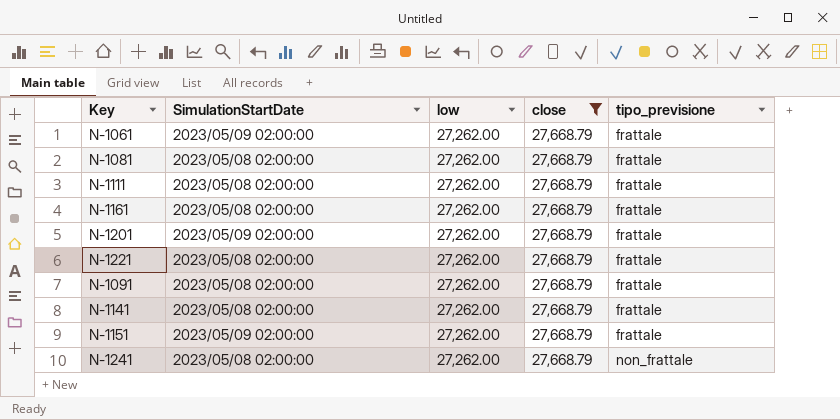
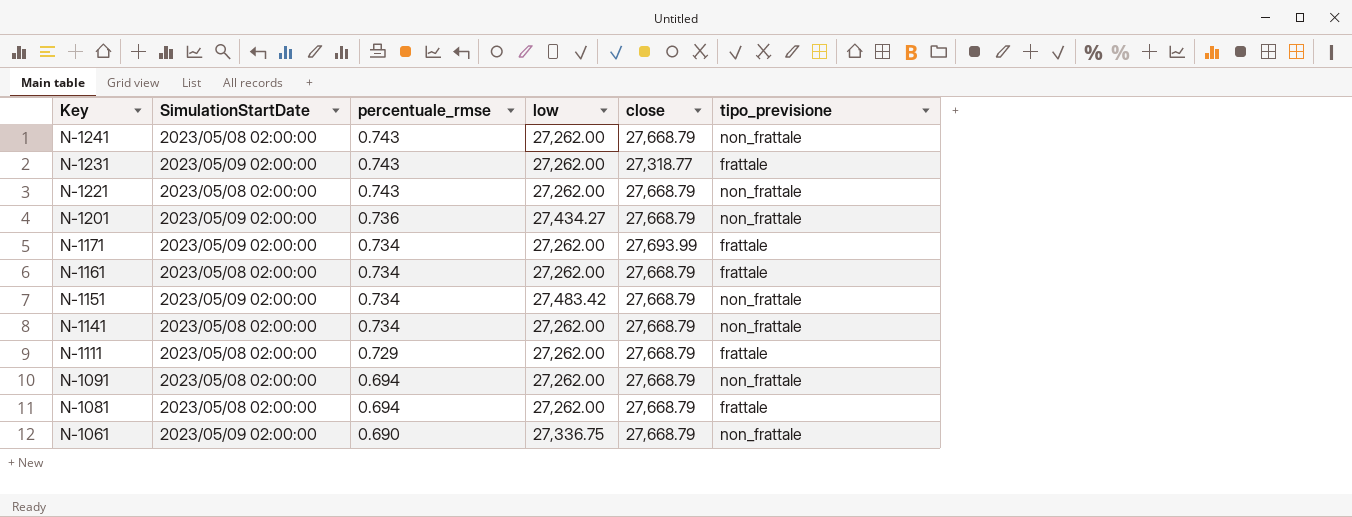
filter: close = 27,668.79 -> none
row order: tipo_previsione ascending -> Key descending
column percentuale_rmse | position: none -> 3
N-1221 | tipo_previsione: frattale -> non_frattale
N-1201 | low: 27,262.00 -> 27,434.27
N-1201 | tipo_previsione: frattale -> non_frattale
N-1151 | low: 27,262.00 -> 27,483.42
N-1151 | tipo_previsione: frattale -> non_frattale
N-1141 | tipo_previsione: frattale -> non_frattale
N-1091 | tipo_previsione: frattale -> non_frattale
N-1061 | low: 27,262.00 -> 27,336.75
N-1061 | tipo_previsione: frattale -> non_frattale

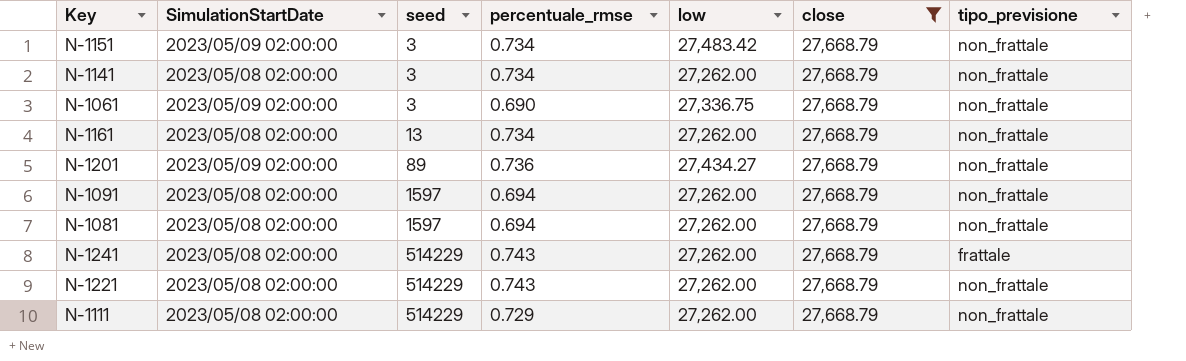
filter: none -> close = 27,668.79
row order: Key descending -> seed ascending
column seed | position: none -> 3
N-1161 | tipo_previsione: frattale -> non_frattale
N-1081 | tipo_previsione: frattale -> non_frattale
N-1241 | tipo_previsione: non_frattale -> frattale
N-1111 | tipo_previsione: frattale -> non_frattale

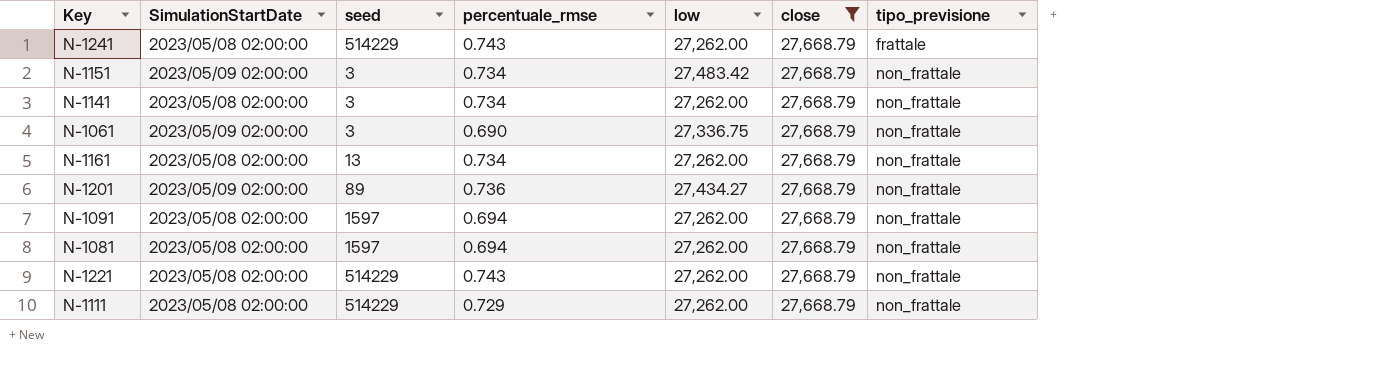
row order: seed ascending -> tipo_previsione ascending

